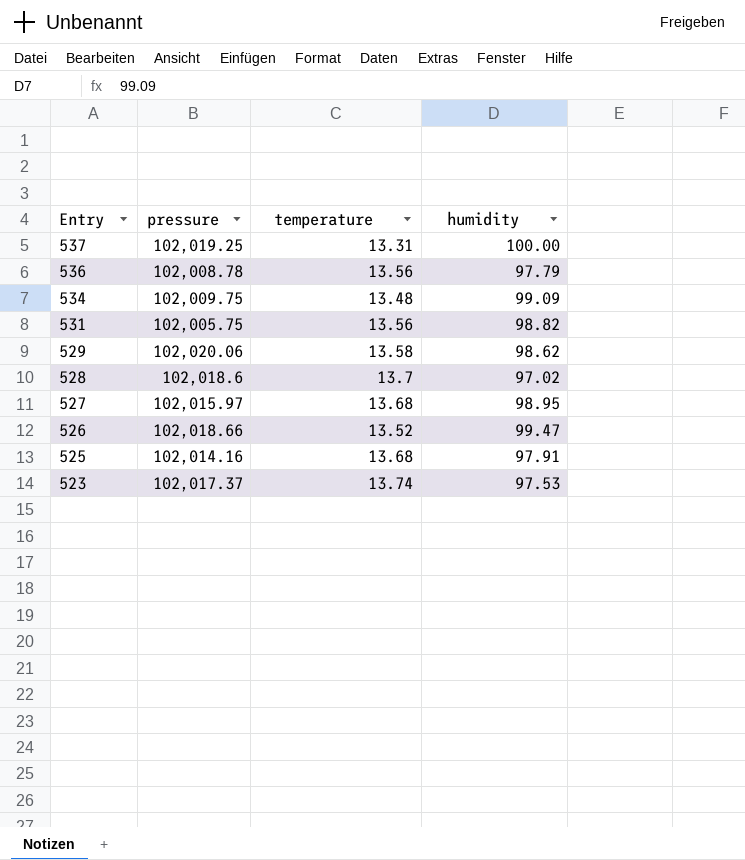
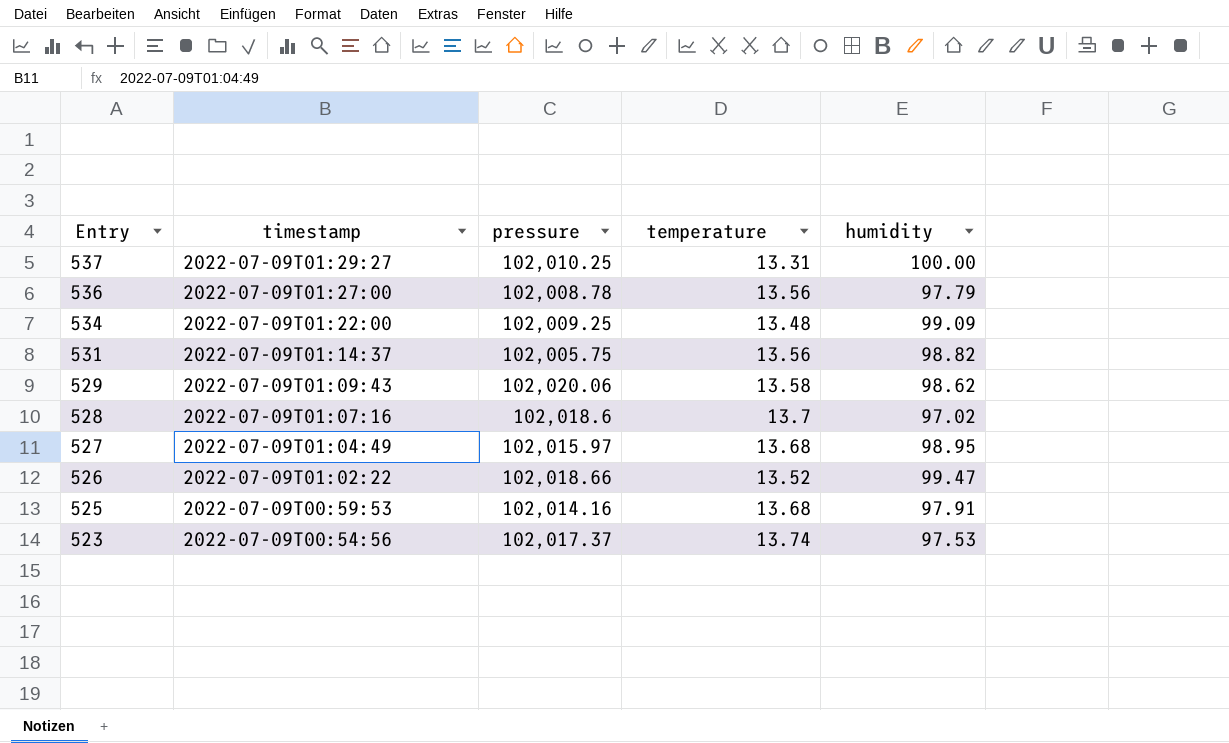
column timestamp | position: none -> 2
537 | pressure: 102,019.25 -> 102,010.25
534 | pressure: 102,009.75 -> 102,009.25

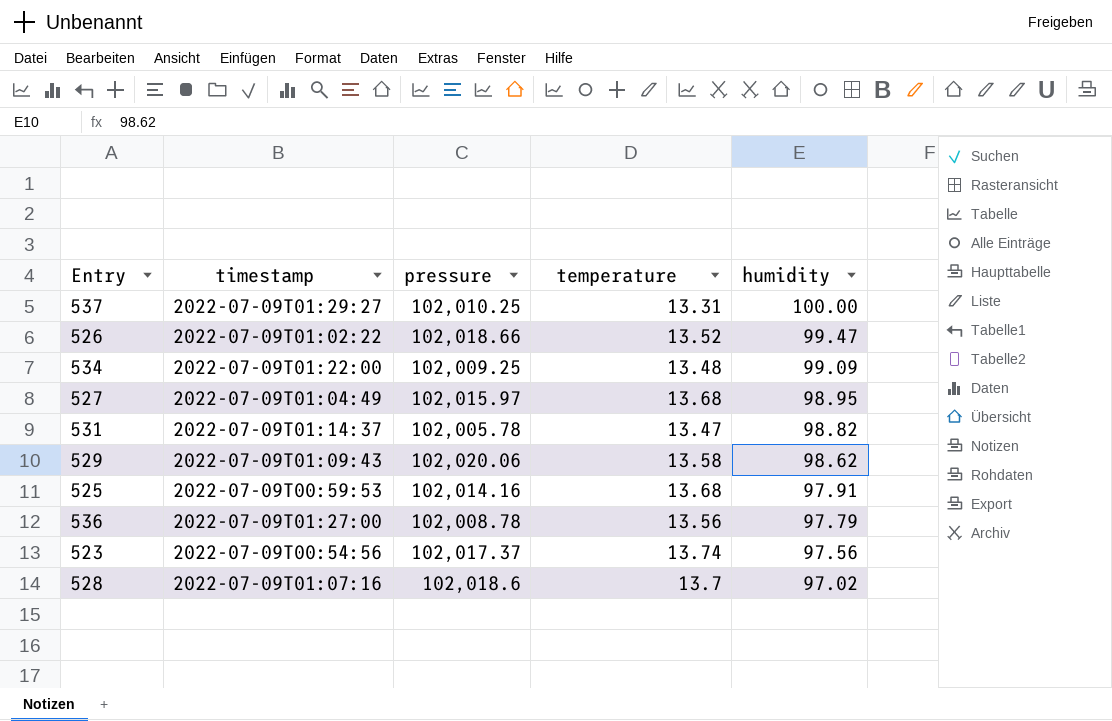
row order: Entry descending -> humidity descending
531 | pressure: 102,005.75 -> 102,005.78
531 | temperature: 13.56 -> 13.47
523 | humidity: 97.53 -> 97.56

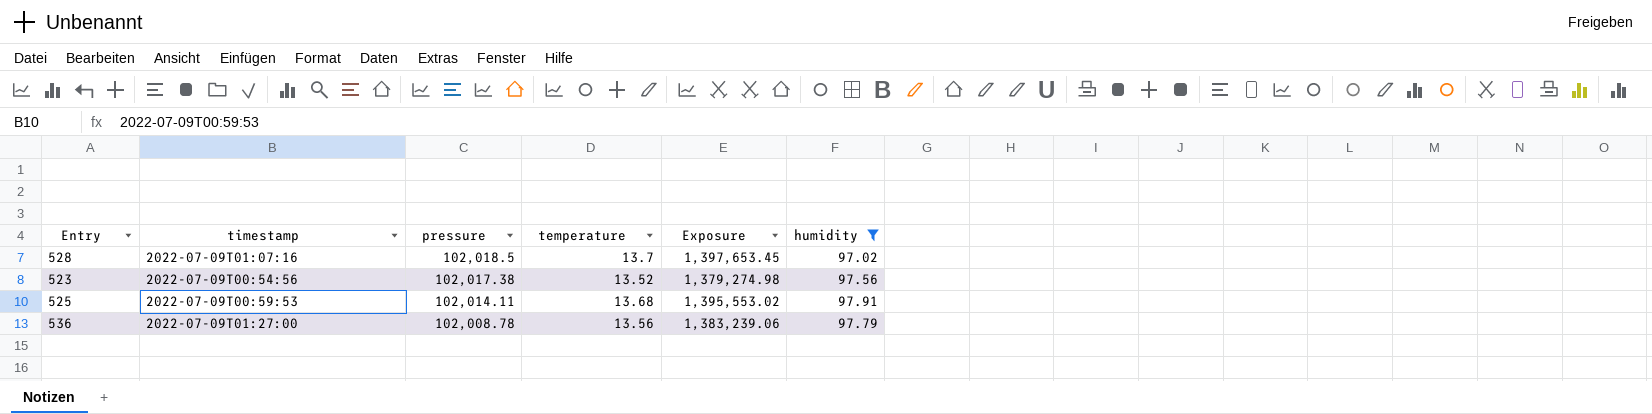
filter: none -> humidity <= 97.91
row order: humidity descending -> pressure descending
column Exposure | formula: none -> [pressure] * [temperature]
528 | pressure: 102,018.6 -> 102,018.5
523 | pressure: 102,017.37 -> 102,017.38
523 | temperature: 13.74 -> 13.52
525 | pressure: 102,014.16 -> 102,014.11

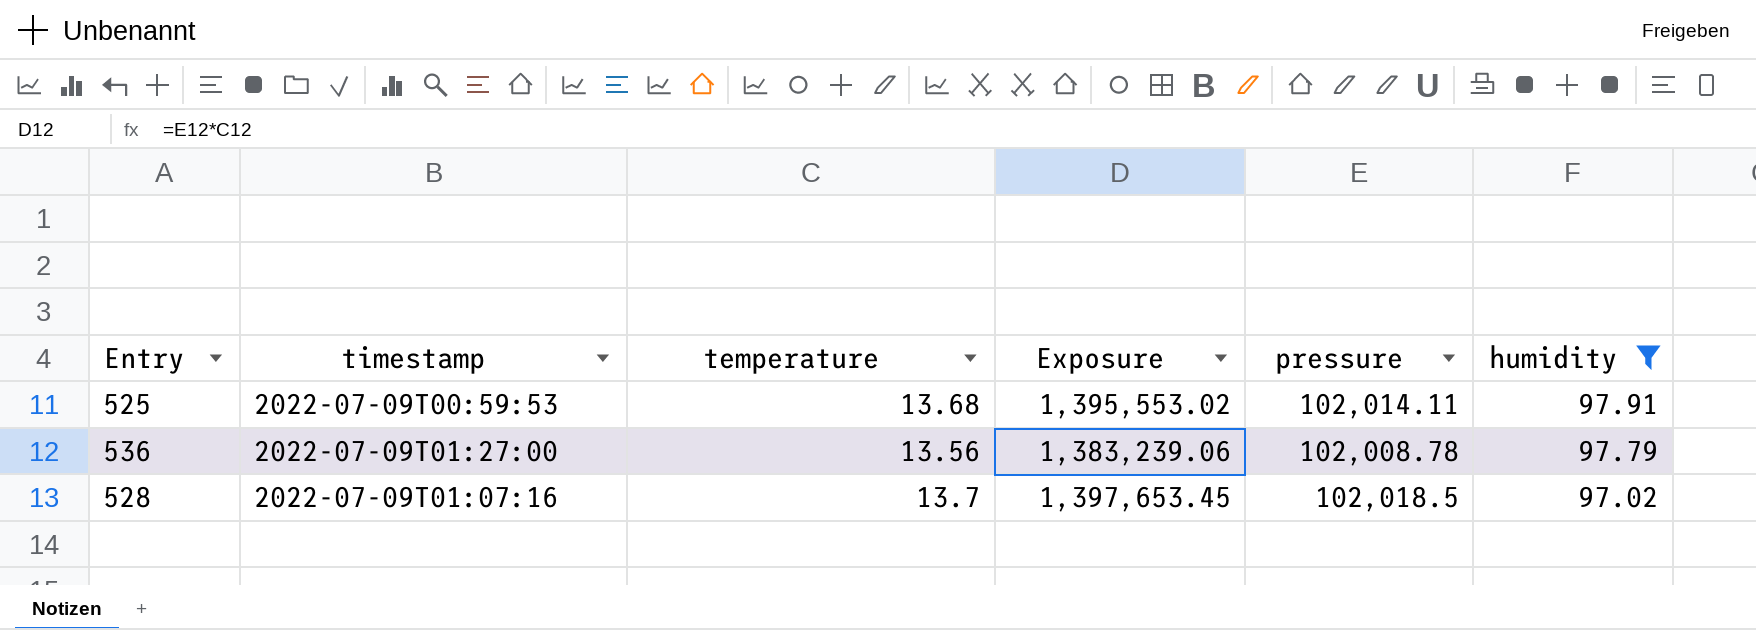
row order: pressure descending -> humidity descending
column pressure | position: 3 -> 5
row 523: 2022-07-09T00:54:56 | 102,017.38 | 13.52 | 1,379,274.98 | 97.56 -> none

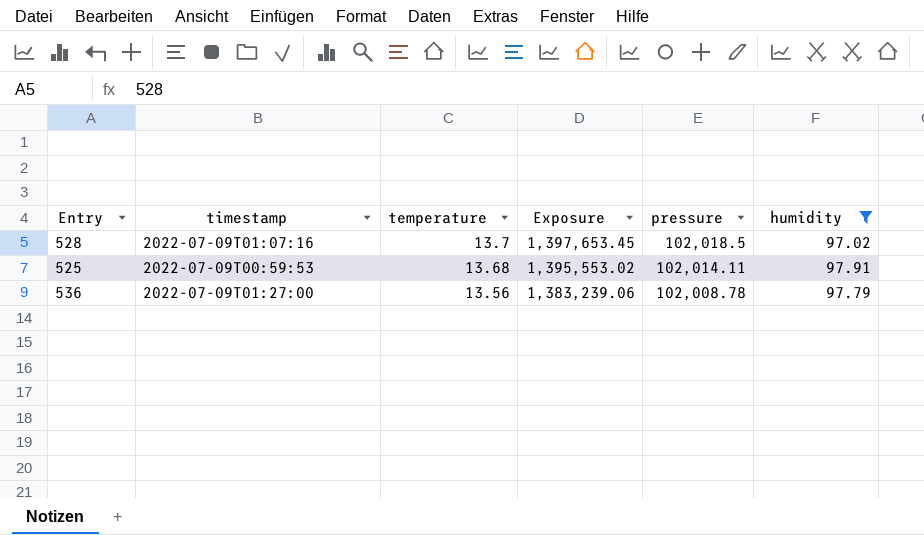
row order: humidity descending -> temperature descending

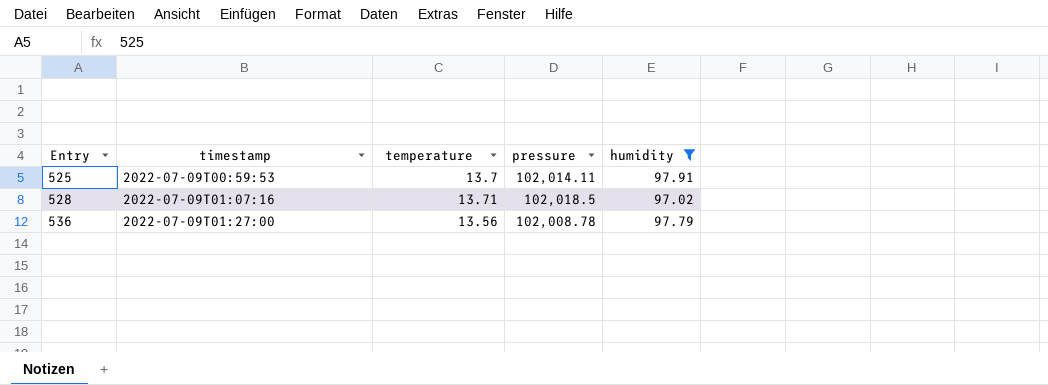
row order: temperature descending -> Entry ascending
column Exposure | formula: [temperature] * [pressure] -> none
525 | temperature: 13.68 -> 13.7
528 | temperature: 13.7 -> 13.71

